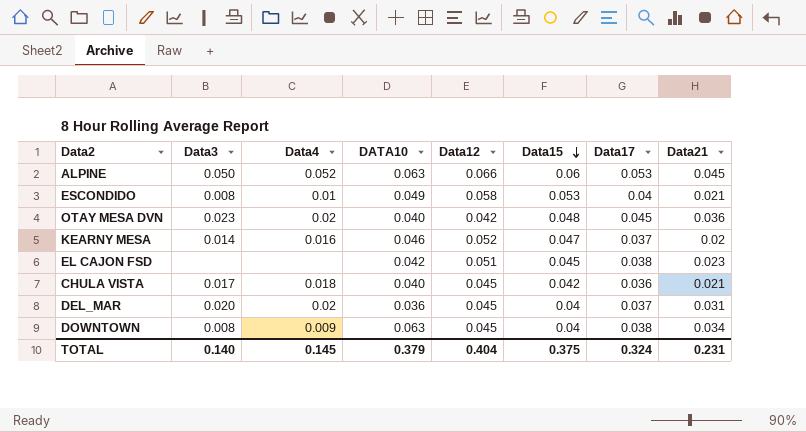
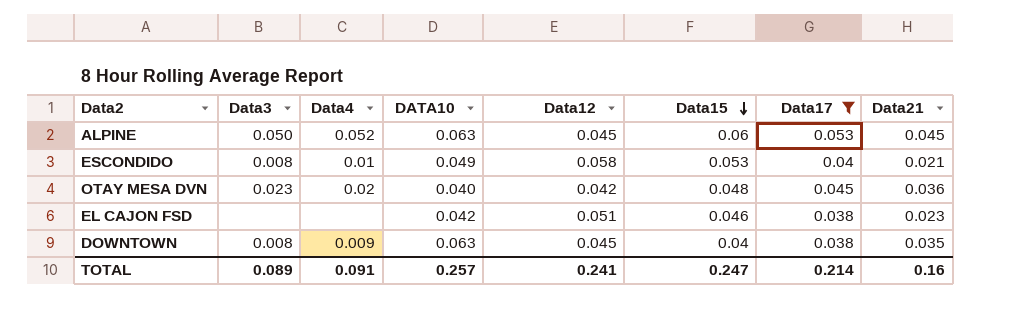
filter: none -> Data17 >= 0.038
ALPINE | Data12: 0.066 -> 0.045
EL CAJON FSD | Data15: 0.045 -> 0.046
DOWNTOWN | Data21: 0.034 -> 0.035
TOTAL | Data3: 0.140 -> 0.089
TOTAL | Data4: 0.145 -> 0.091
TOTAL | DATA10: 0.379 -> 0.257
TOTAL | Data12: 0.404 -> 0.241
TOTAL | Data15: 0.375 -> 0.247
TOTAL | Data17: 0.324 -> 0.214
TOTAL | Data21: 0.231 -> 0.16

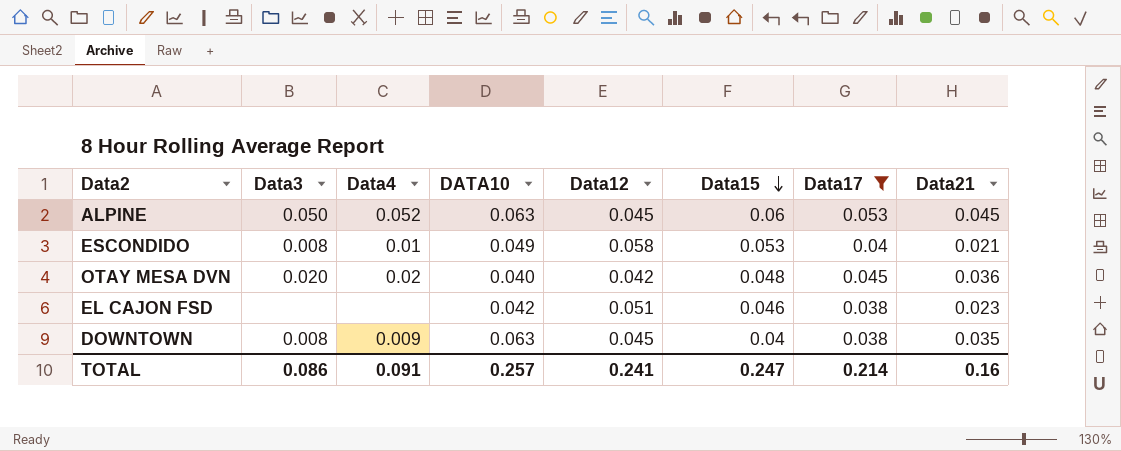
OTAY MESA DVN | Data3: 0.023 -> 0.020
TOTAL | Data3: 0.089 -> 0.086

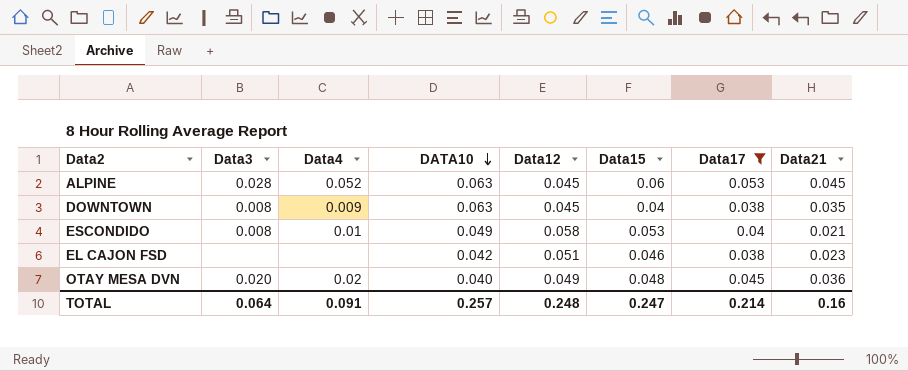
row order: Data15 descending -> DATA10 descending
ALPINE | Data3: 0.050 -> 0.028
OTAY MESA DVN | Data12: 0.042 -> 0.049
TOTAL | Data3: 0.086 -> 0.064
TOTAL | Data12: 0.241 -> 0.248

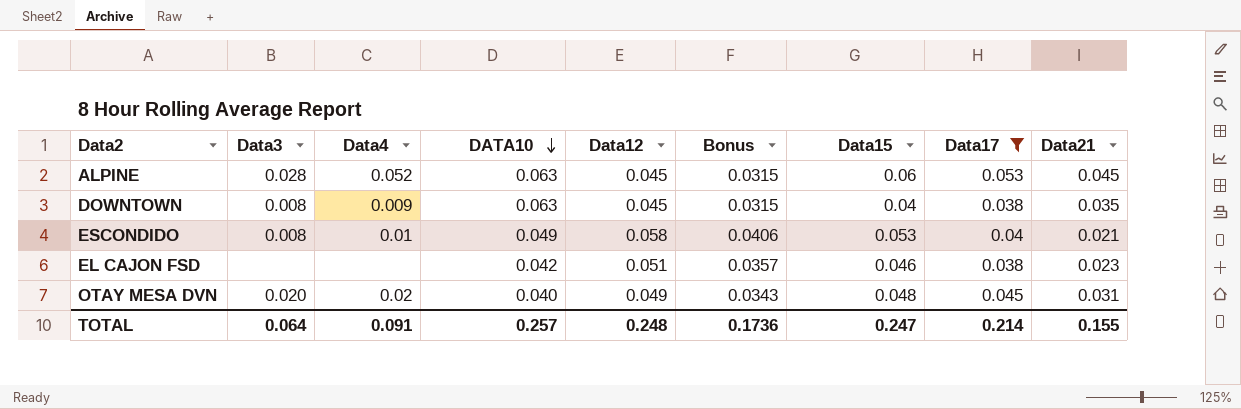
column Bonus | formula: none -> [Data12] * 0.7
OTAY MESA DVN | Data21: 0.036 -> 0.031
TOTAL | Data21: 0.16 -> 0.155

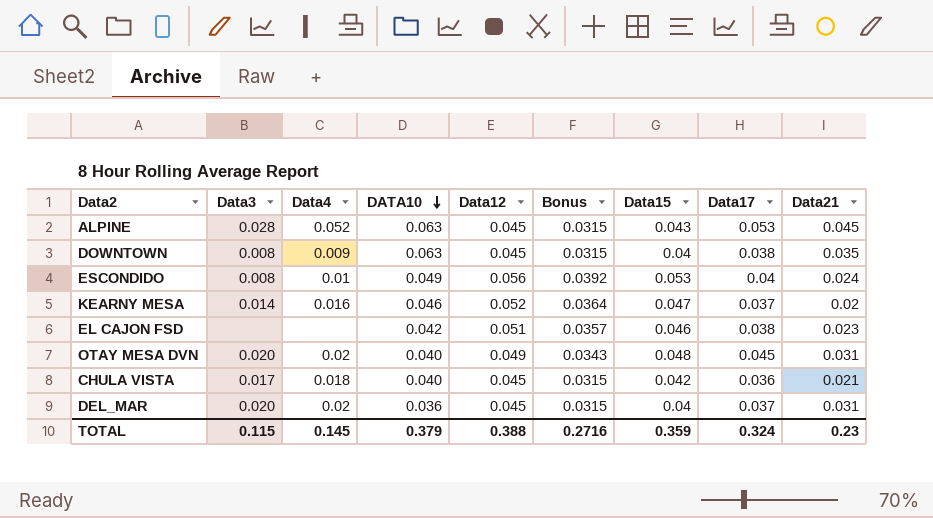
filter: Data17 >= 0.038 -> none
ALPINE | Data15: 0.06 -> 0.043
ESCONDIDO | Data12: 0.058 -> 0.056
ESCONDIDO | Bonus: 0.0406 -> 0.0392
ESCONDIDO | Data21: 0.021 -> 0.024
TOTAL | Data3: 0.064 -> 0.115
TOTAL | Data4: 0.091 -> 0.145
TOTAL | DATA10: 0.257 -> 0.379
TOTAL | Data12: 0.248 -> 0.388
TOTAL | Bonus: 0.1736 -> 0.2716
TOTAL | Data15: 0.247 -> 0.359
TOTAL | Data17: 0.214 -> 0.324
TOTAL | Data21: 0.155 -> 0.23

